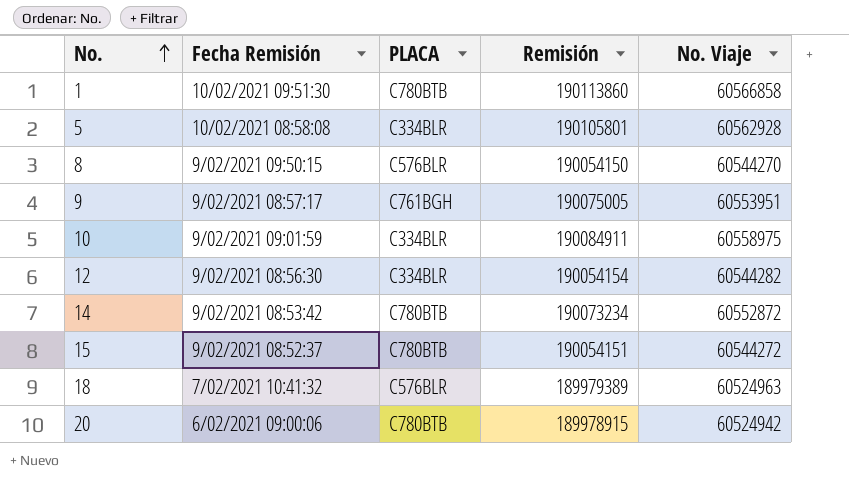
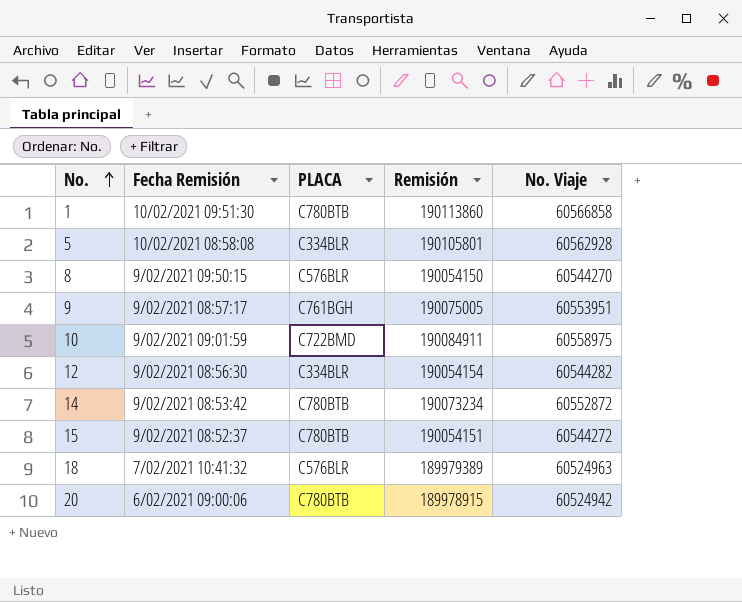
10 | PLACA: C334BLR -> C722BMD

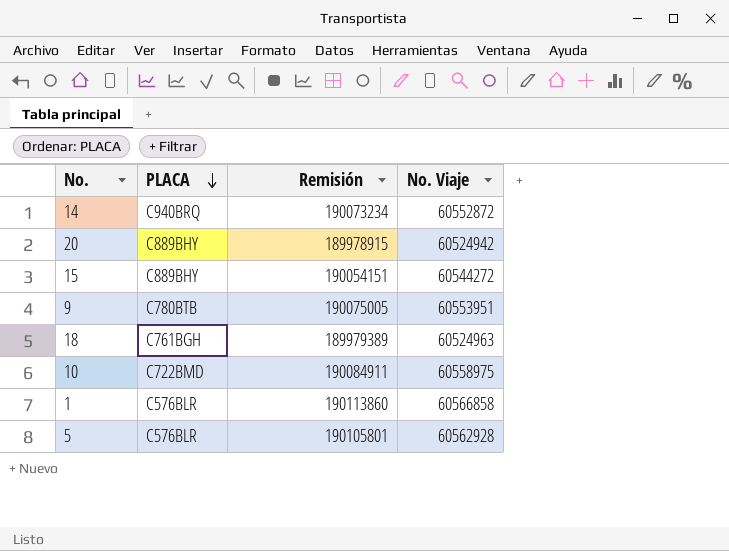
row order: No. ascending -> PLACA descending
column Fecha Remisión | position: 2 -> none
row 8: 9/02/2021 09:50:15 | C576BLR | 190054150 | 60544270 -> none
row 12: 9/02/2021 08:56:30 | C334BLR | 190054154 | 60544282 -> none
14 | PLACA: C780BTB -> C940BRQ
20 | PLACA: C780BTB -> C889BHY
15 | PLACA: C780BTB -> C889BHY
9 | PLACA: C761BGH -> C780BTB
18 | PLACA: C576BLR -> C761BGH
1 | PLACA: C780BTB -> C576BLR
5 | PLACA: C334BLR -> C576BLR

